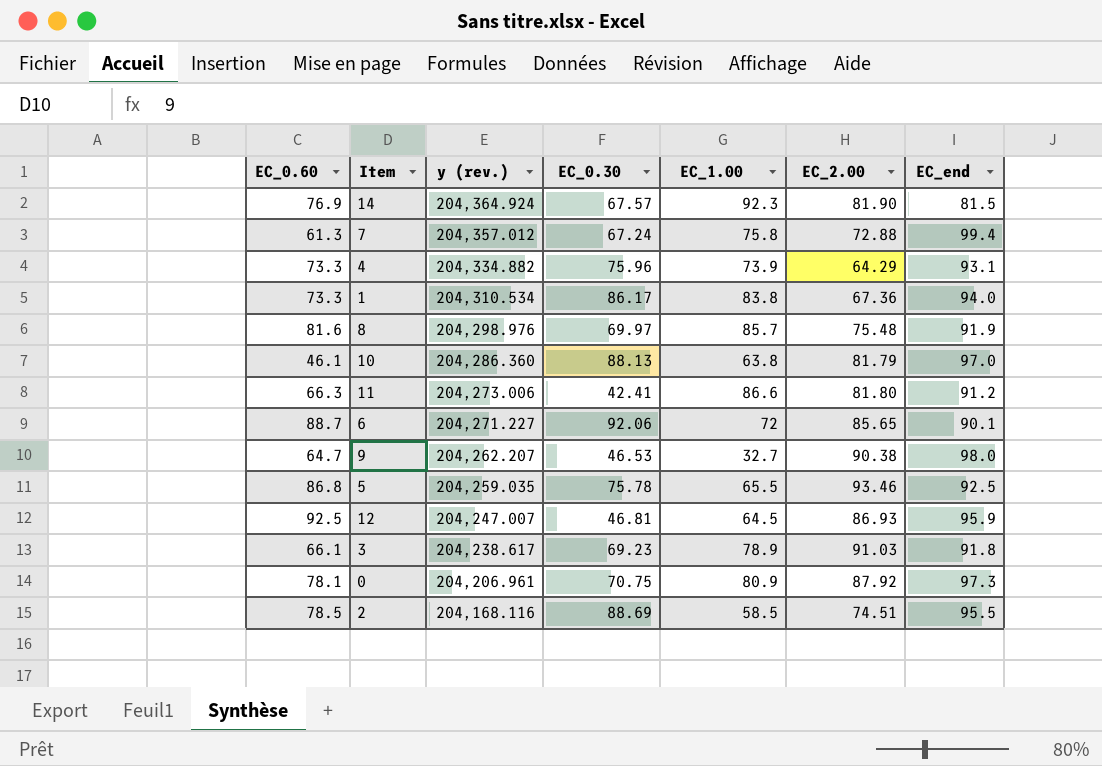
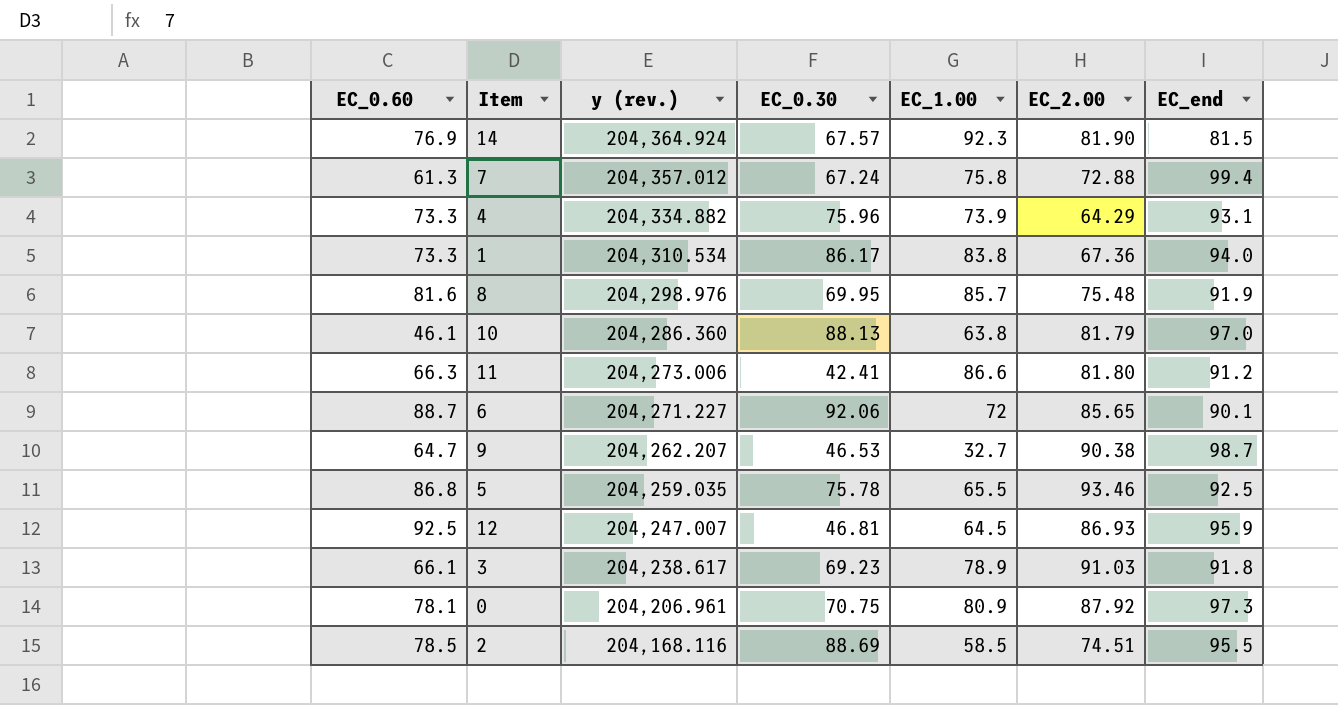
8 | EC_0.30: 69.97 -> 69.95
9 | EC_end: 98.0 -> 98.7

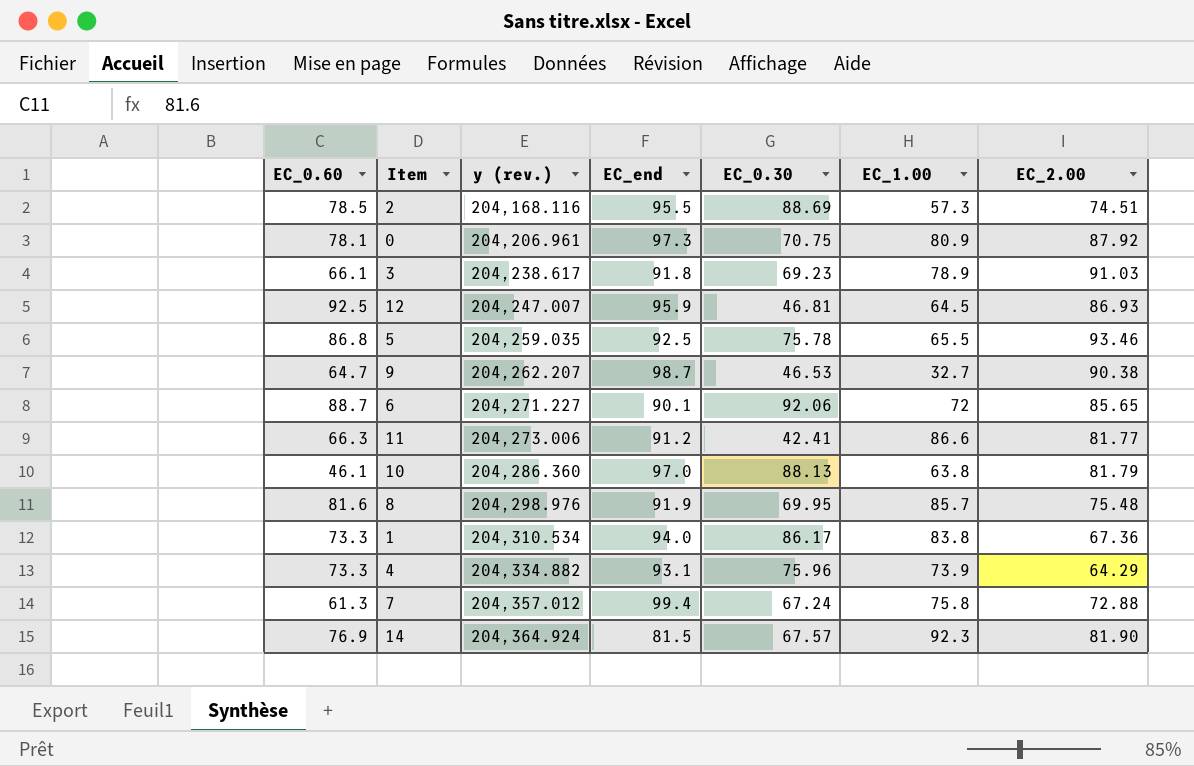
row order: y (rev.) descending -> y (rev.) ascending
column EC_end | position: 7 -> 4
2 | EC_1.00: 58.5 -> 57.3
11 | EC_2.00: 81.80 -> 81.77

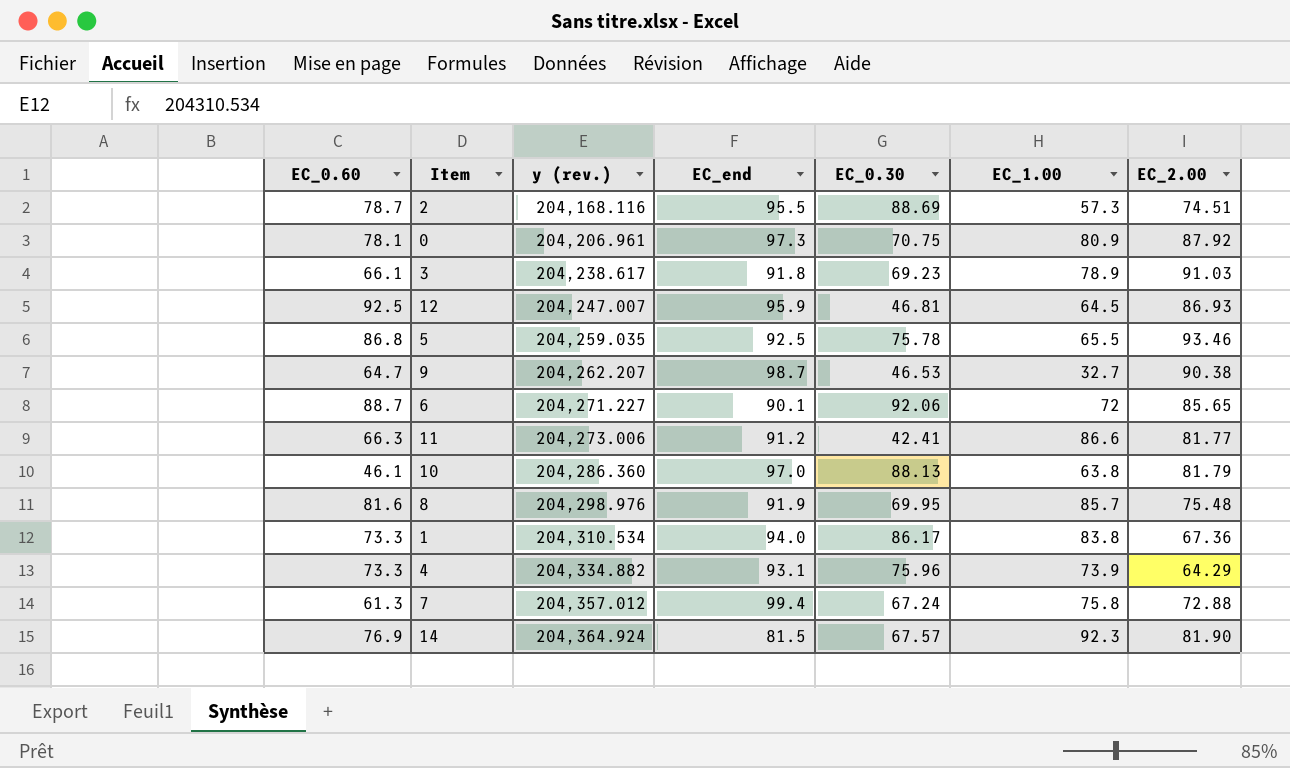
2 | EC_0.60: 78.5 -> 78.7

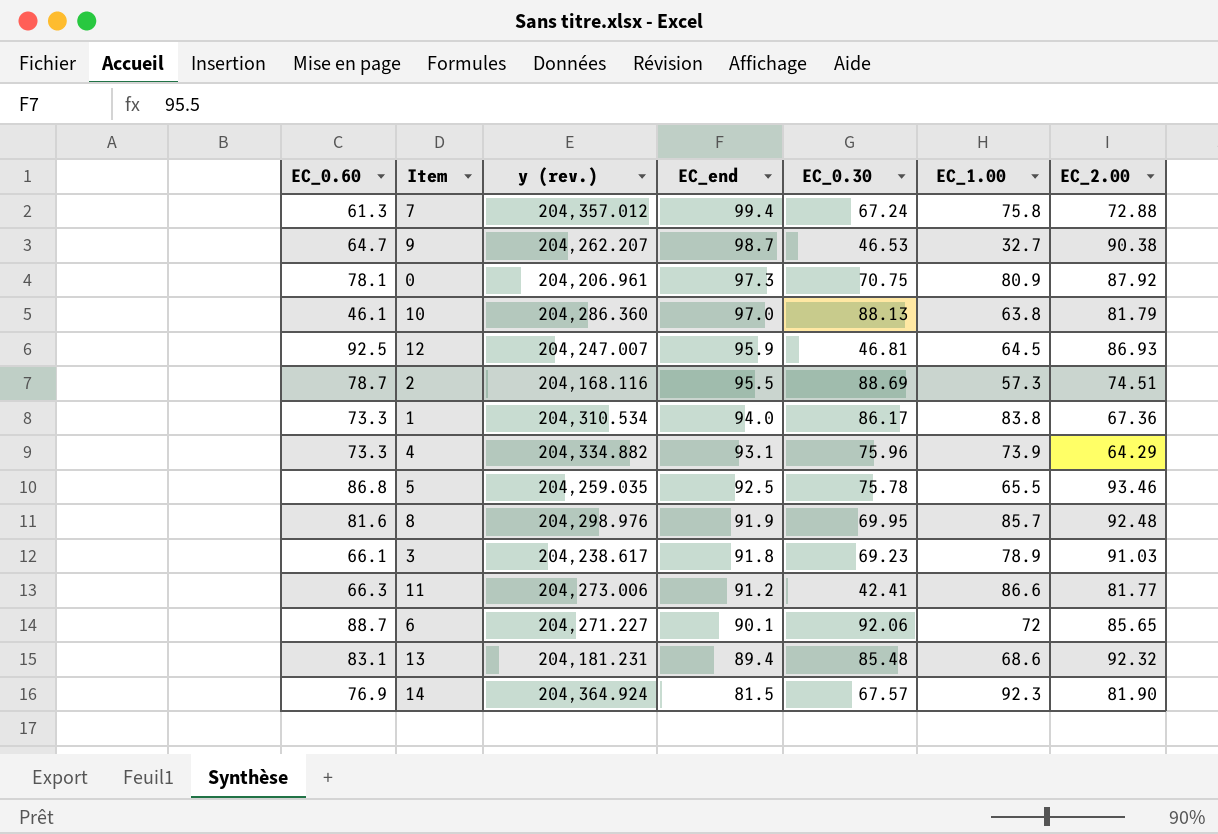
row order: y (rev.) ascending -> EC_end descending
8 | EC_2.00: 75.48 -> 92.48
row 13: none -> 83.1 | 204,181.231 | 89.4 | 85.48 | 68.6 | 92.32

